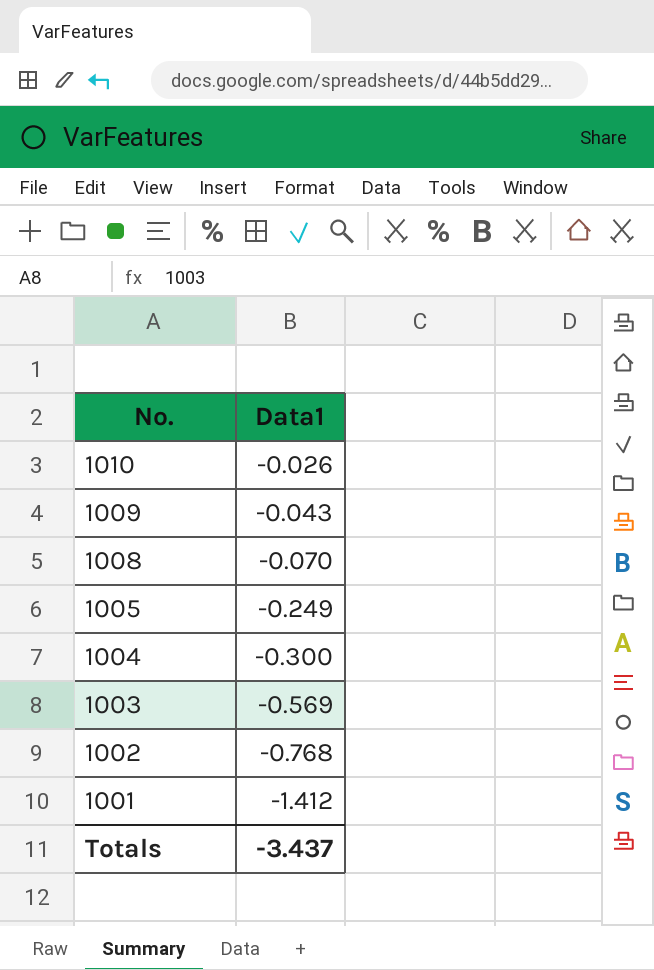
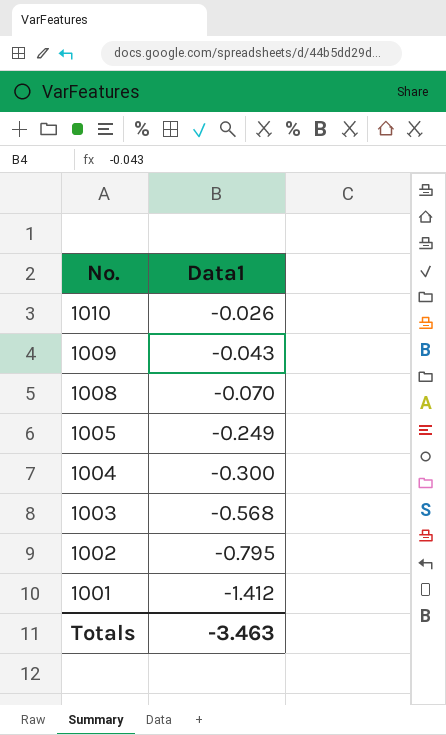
1003 | Data1: -0.569 -> -0.568
1002 | Data1: -0.768 -> -0.795
Totals | Data1: -3.437 -> -3.463

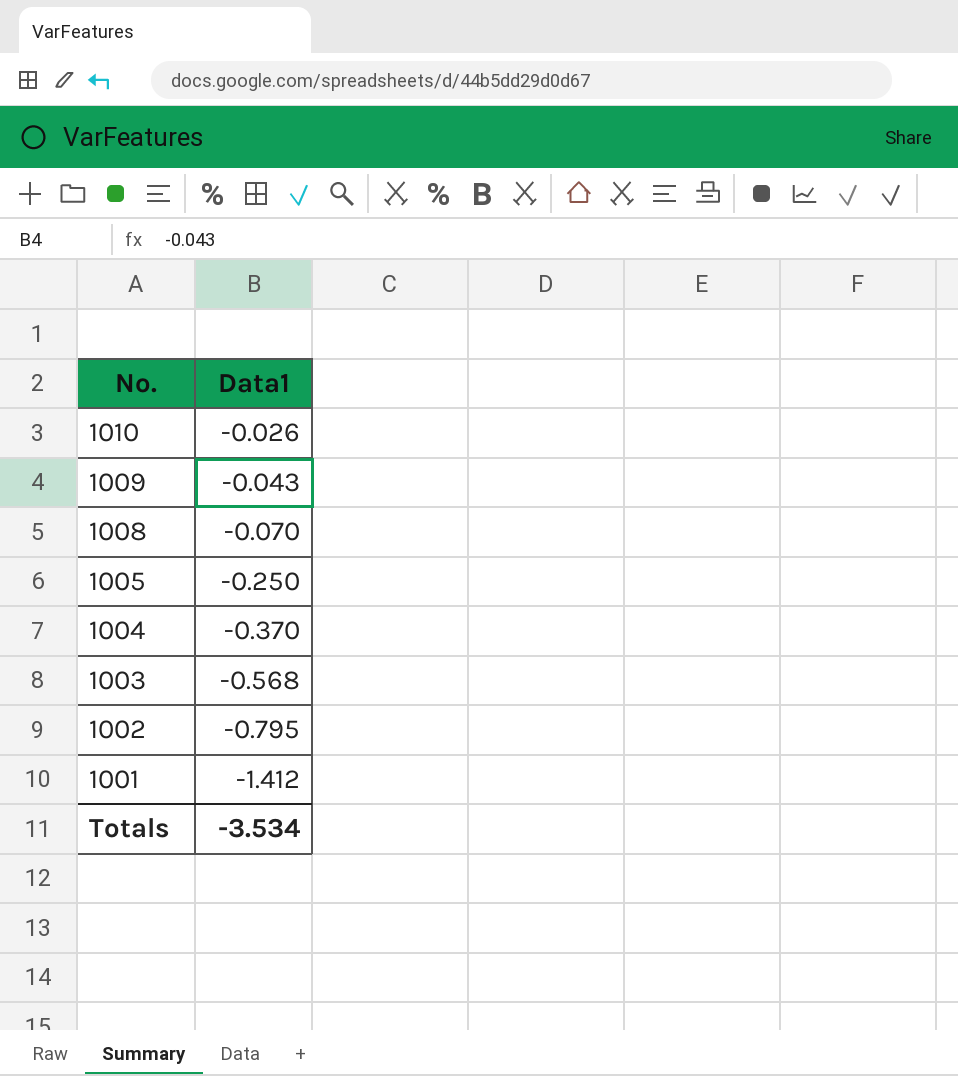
1005 | Data1: -0.249 -> -0.250
1004 | Data1: -0.300 -> -0.370
Totals | Data1: -3.463 -> -3.534

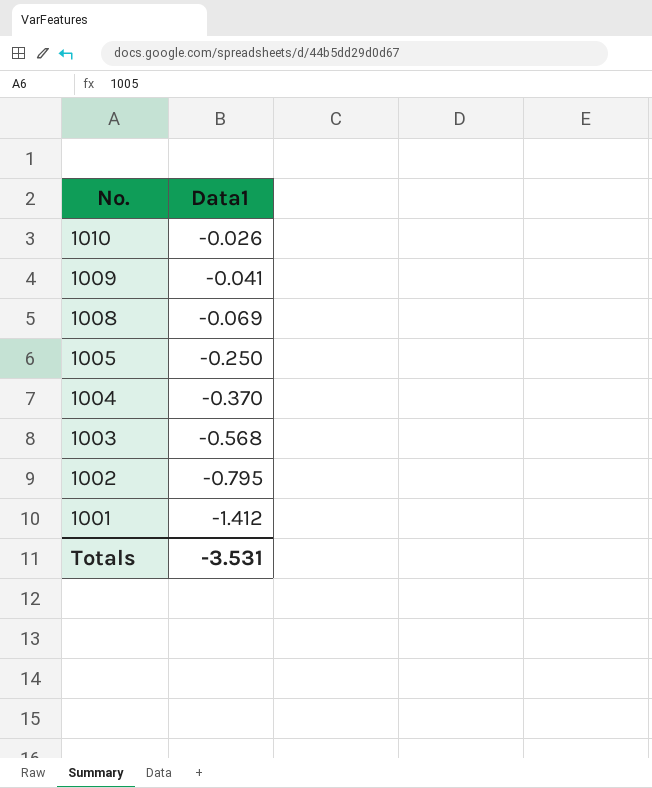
1009 | Data1: -0.043 -> -0.041
1008 | Data1: -0.070 -> -0.069
Totals | Data1: -3.534 -> -3.531

